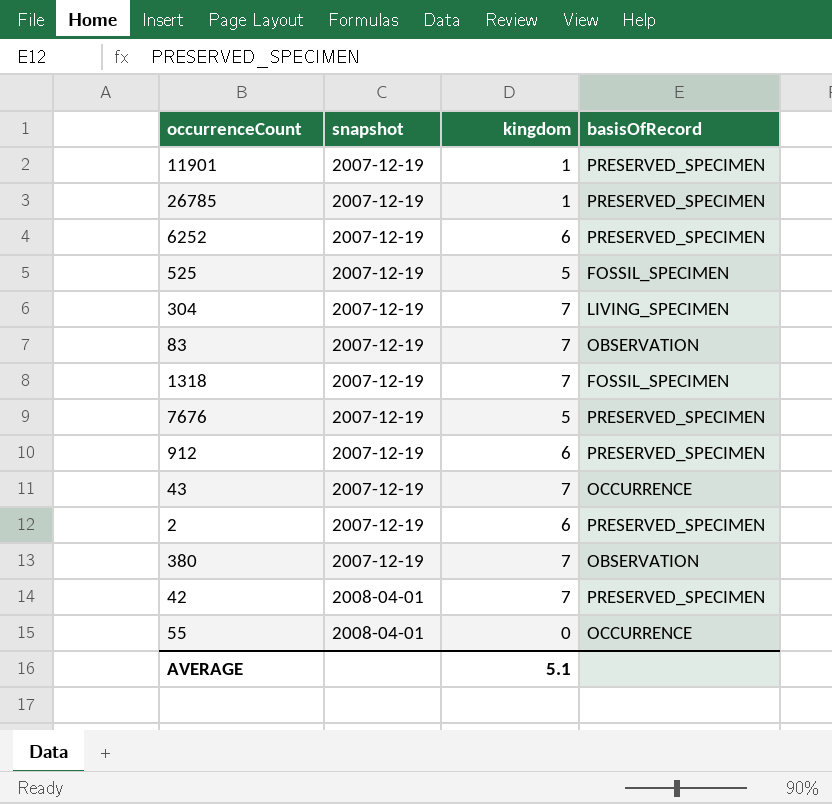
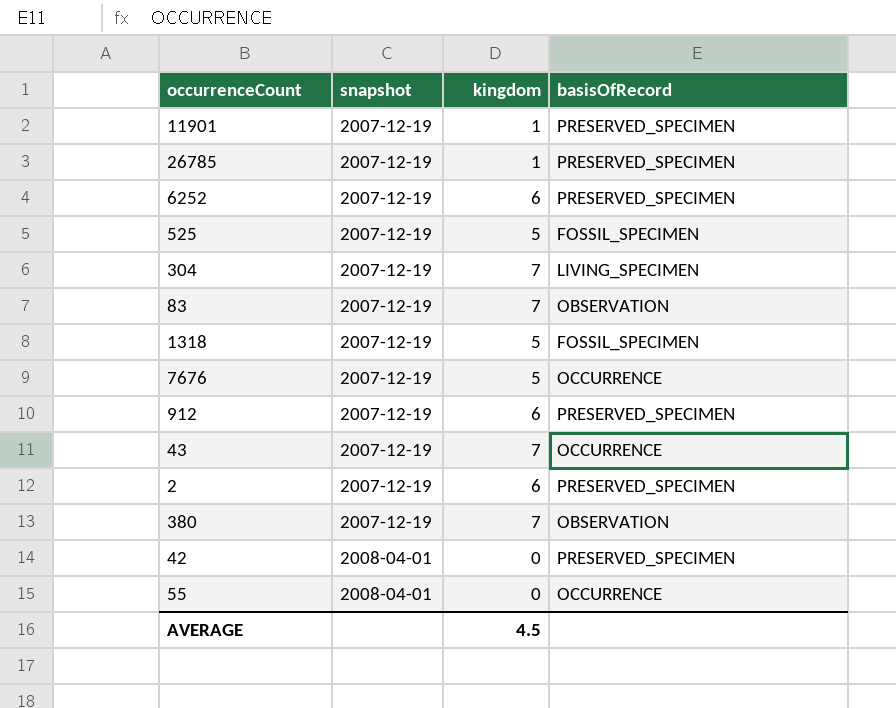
1318 | kingdom: 7 -> 5
7676 | basisOfRecord: PRESERVED_SPECIMEN -> OCCURRENCE
42 | kingdom: 7 -> 0
AVERAGE | kingdom: 5.1 -> 4.5

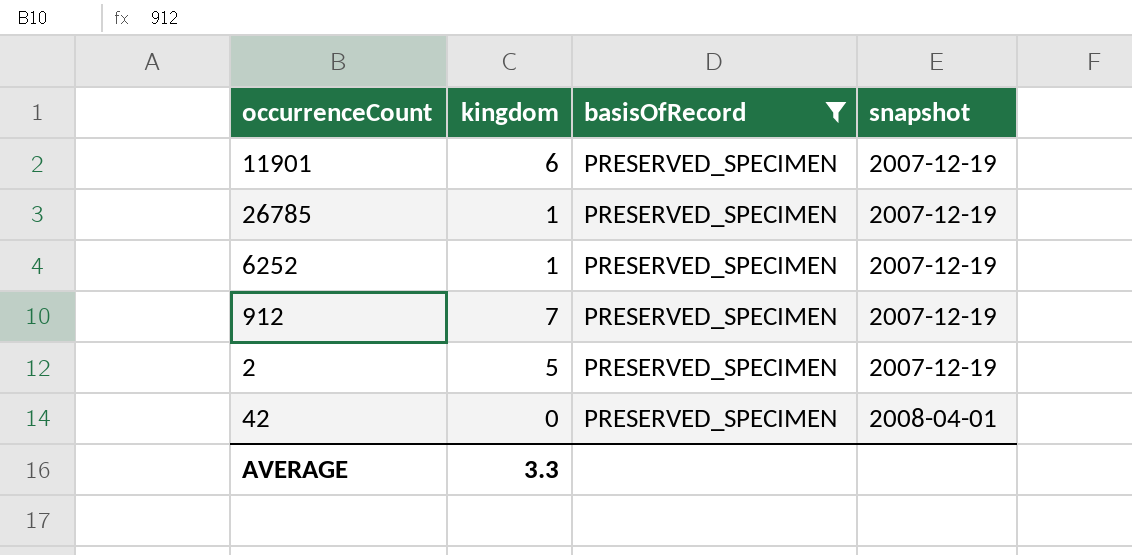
filter: none -> basisOfRecord = PRESERVED_SPECIMEN
column snapshot | position: 2 -> 4
11901 | kingdom: 1 -> 6
6252 | kingdom: 6 -> 1
912 | kingdom: 6 -> 7
2 | kingdom: 6 -> 5
AVERAGE | kingdom: 4.5 -> 3.3

